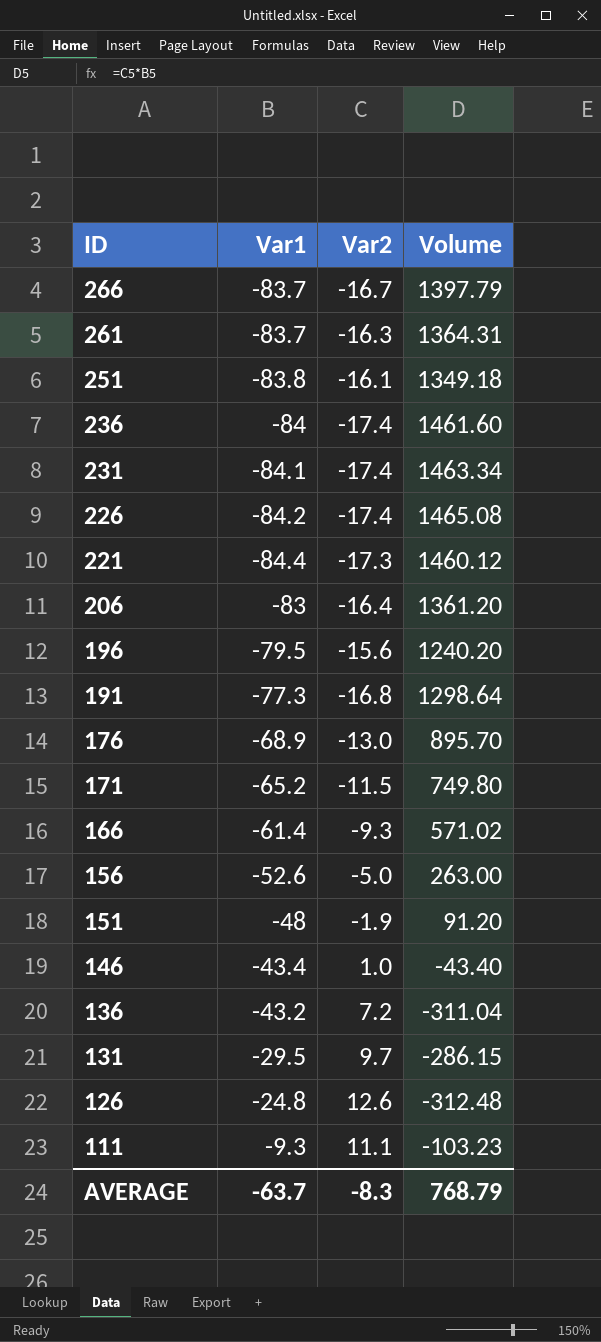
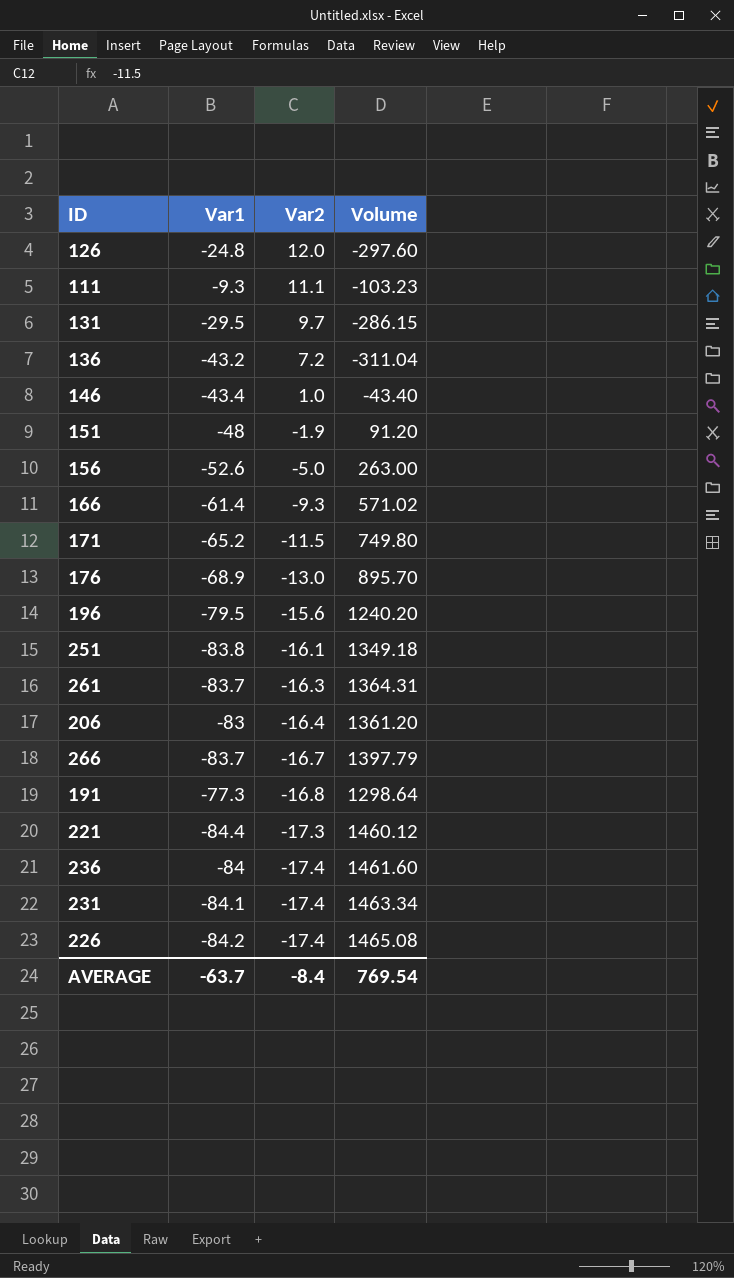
row order: ID descending -> Var2 descending
126 | Var2: 12.6 -> 12.0
126 | Volume: -312.48 -> -297.60
AVERAGE | Var2: -8.3 -> -8.4
AVERAGE | Volume: 768.79 -> 769.54

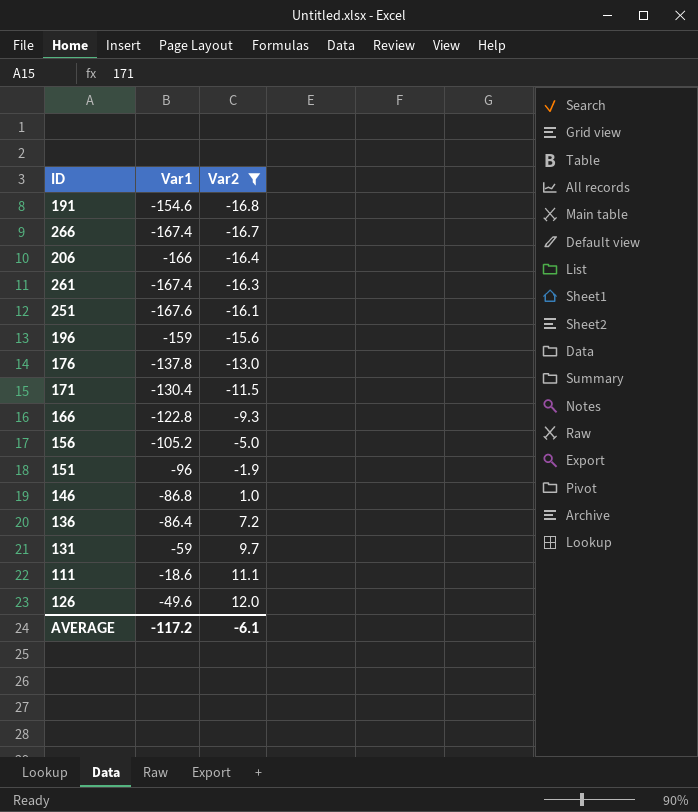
filter: none -> Var2 >= -16.8
row order: Var2 descending -> Var2 ascending
column Volume | formula: [Var1] * [Var2] -> none
191 | Var1: -77.3 -> -154.6
266 | Var1: -83.7 -> -167.4
206 | Var1: -83 -> -166
261 | Var1: -83.7 -> -167.4
251 | Var1: -83.8 -> -167.6
196 | Var1: -79.5 -> -159
176 | Var1: -68.9 -> -137.8
171 | Var1: -65.2 -> -130.4
166 | Var1: -61.4 -> -122.8
156 | Var1: -52.6 -> -105.2
151 | Var1: -48 -> -96
146 | Var1: -43.4 -> -86.8
136 | Var1: -43.2 -> -86.4
131 | Var1: -29.5 -> -59
111 | Var1: -9.3 -> -18.6
126 | Var1: -24.8 -> -49.6
AVERAGE | Var1: -63.7 -> -117.2
AVERAGE | Var2: -8.4 -> -6.1

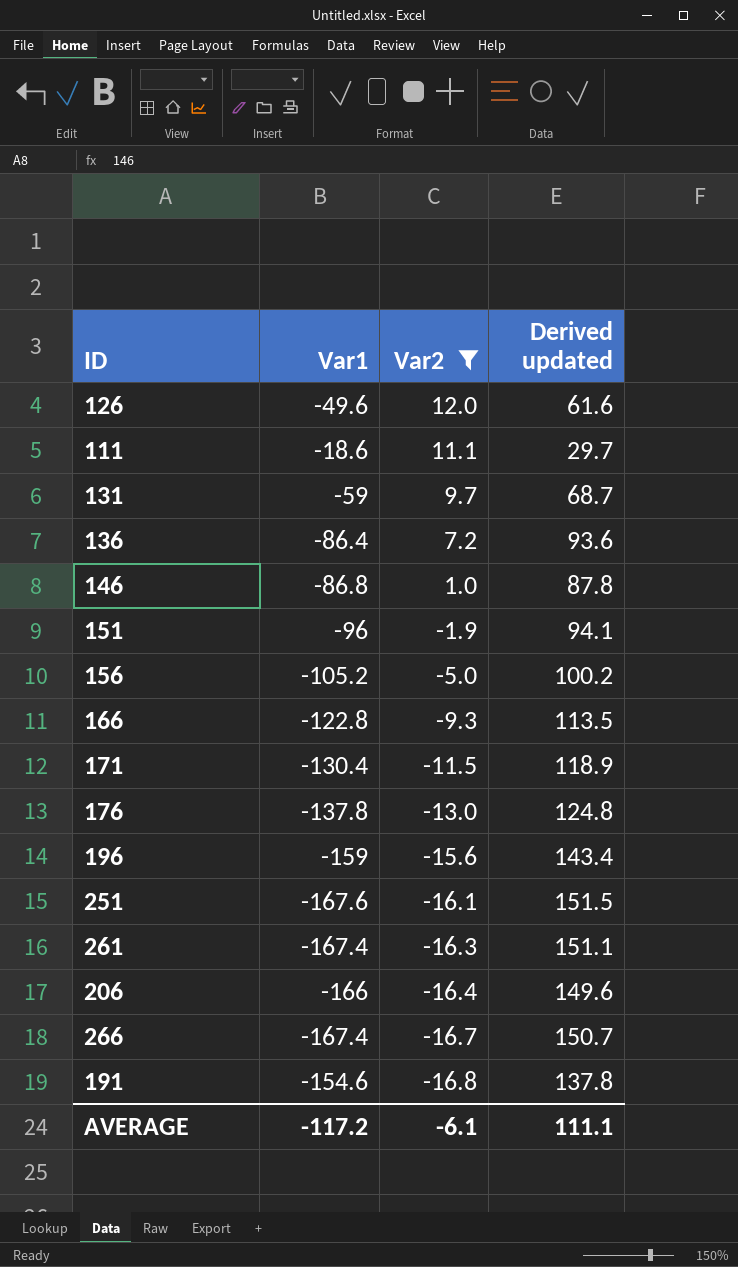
row order: Var2 ascending -> Var2 descending
column Derived updated | formula: none -> [Var2] - [Var1]

